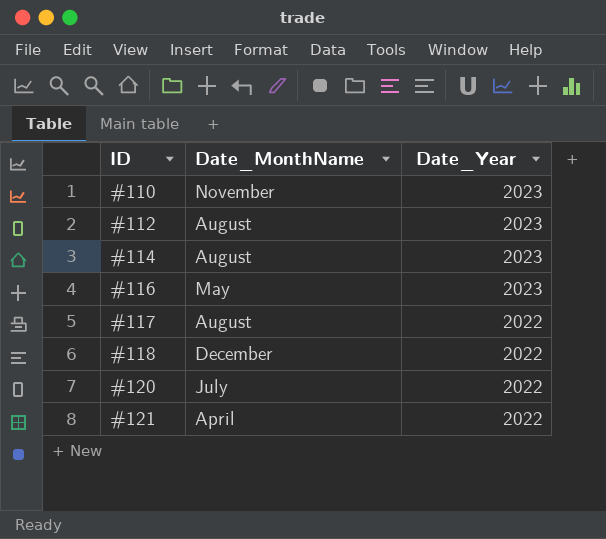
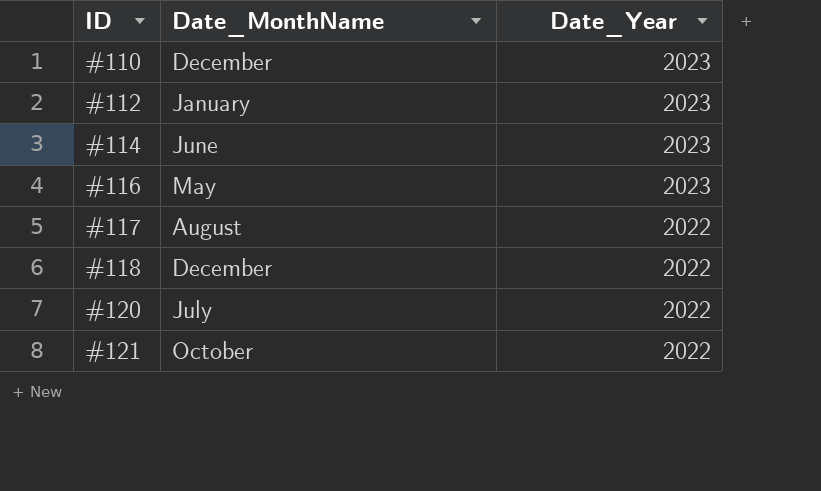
#110 | Date_MonthName: November -> December
#112 | Date_MonthName: August -> January
#114 | Date_MonthName: August -> June
#121 | Date_MonthName: April -> October

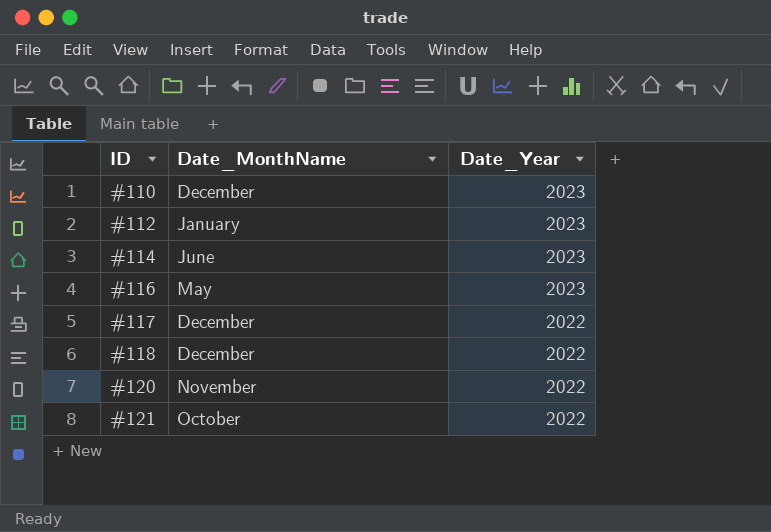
#117 | Date_MonthName: August -> December
#120 | Date_MonthName: July -> November

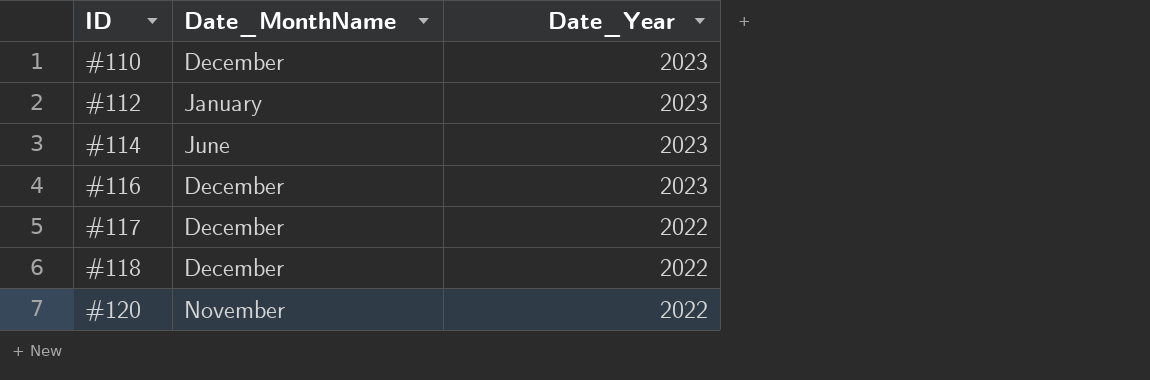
row #121: October | 2022 -> none
#116 | Date_MonthName: May -> December

